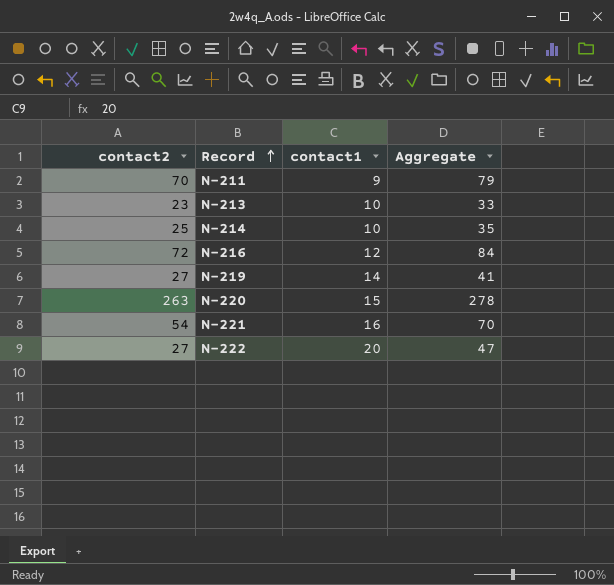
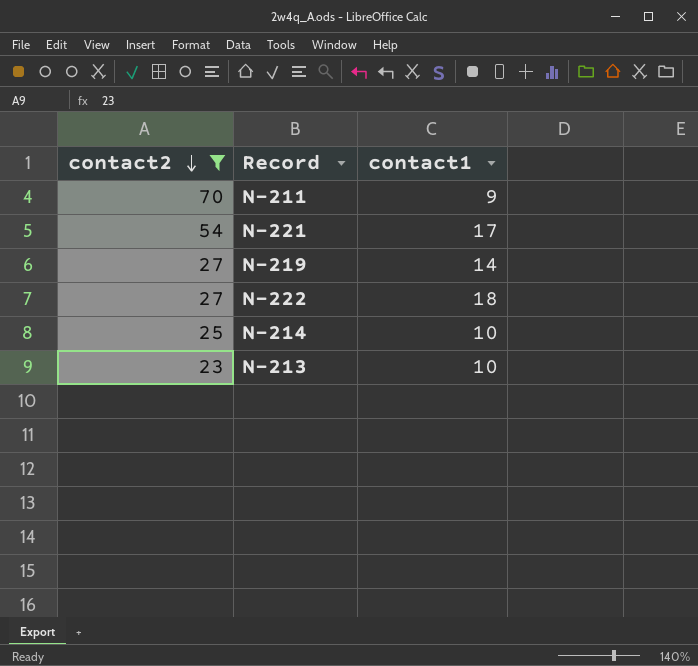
filter: none -> contact2 <= 70
row order: Record ascending -> contact2 descending
column Aggregate | formula: [contact2] + [contact1] -> none
N-221 | contact1: 16 -> 17
N-222 | contact1: 20 -> 18

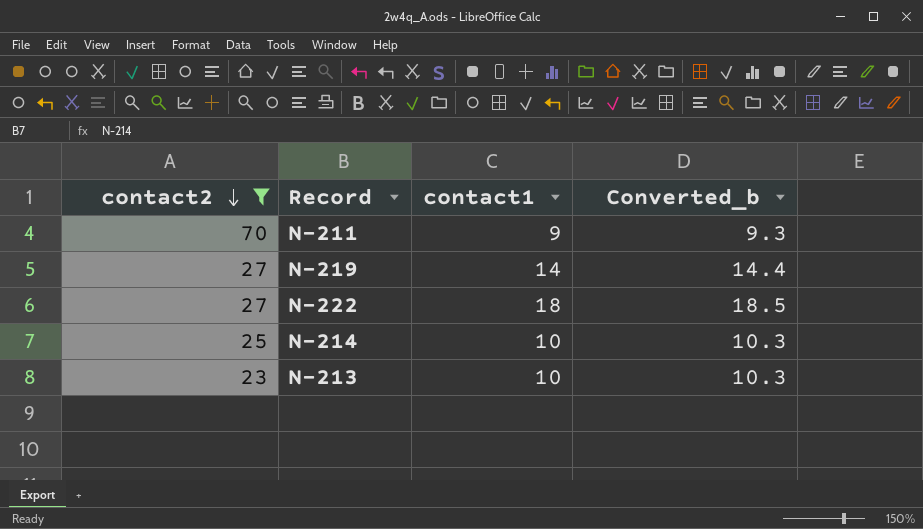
column Converted_b | formula: none -> [contact1] * 1.03
row N-221: 54 | 17 -> none

